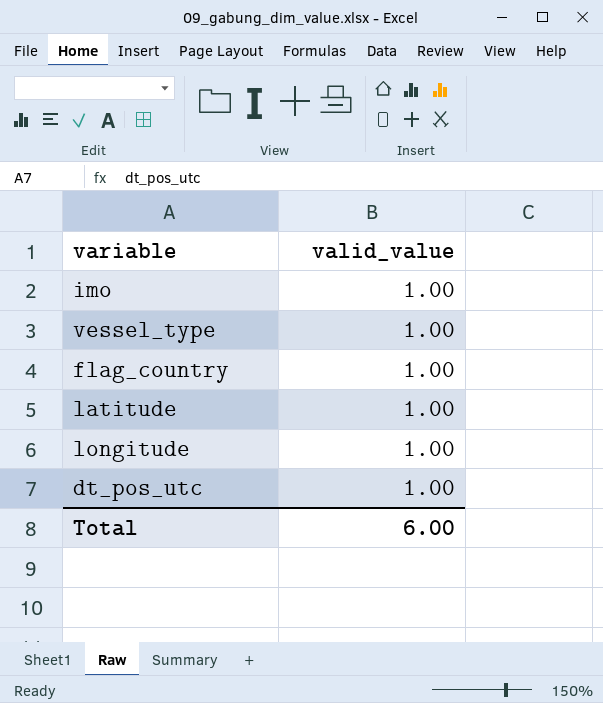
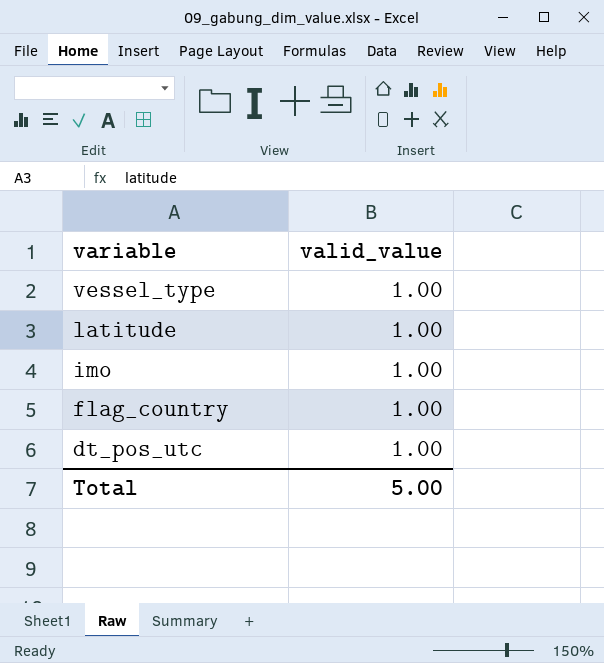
row order: none -> variable descending
row longitude: 1.00 -> none
Total | valid_value: 6.00 -> 5.00

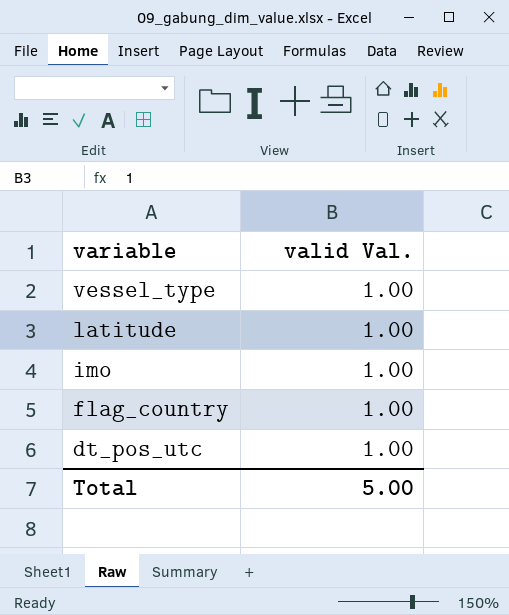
column name: valid_value -> valid Val.

